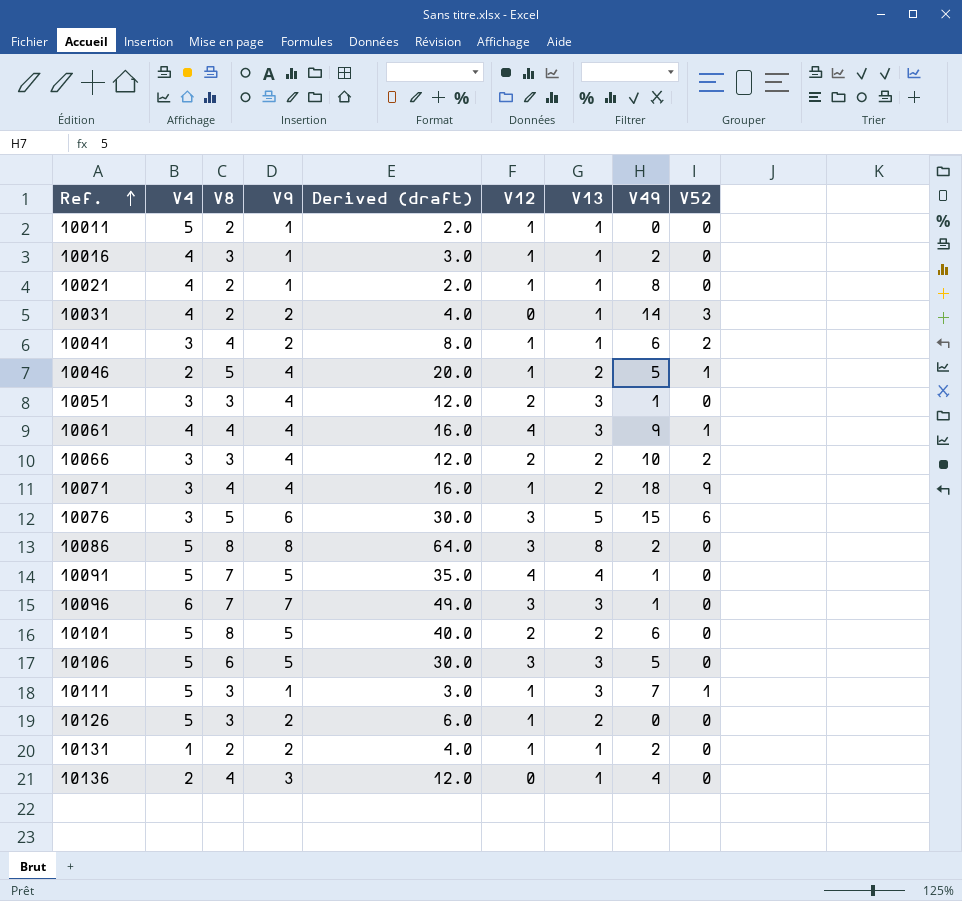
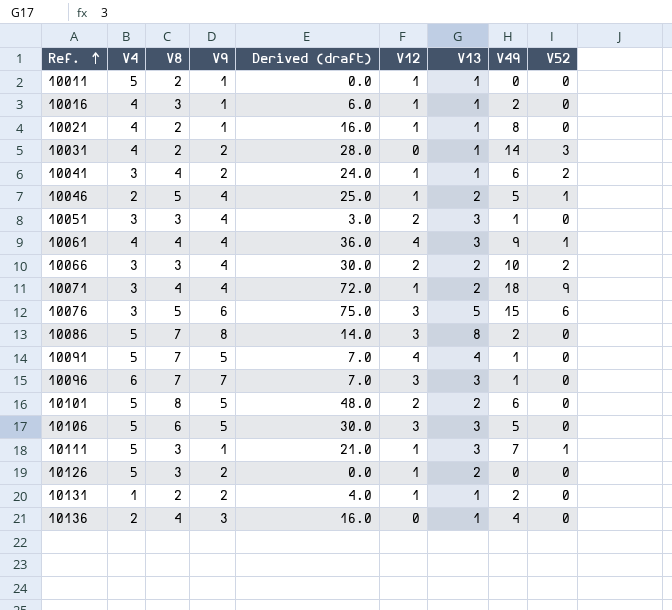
column Derived (draft) | formula: [V8] * [V9] -> [V8] * [V49]
10086 | V8: 8 -> 7

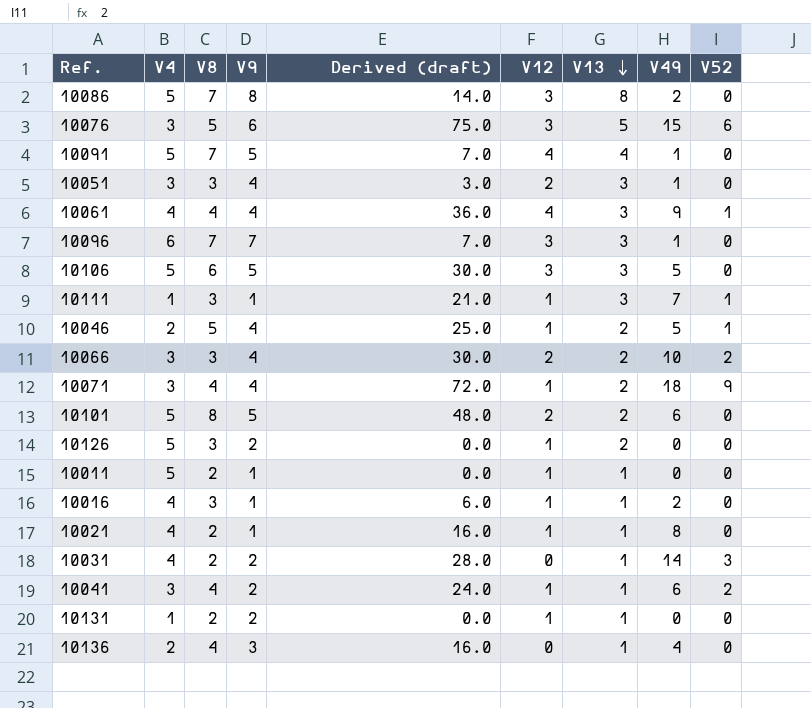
row order: Ref. ascending -> V13 descending
10111 | V4: 5 -> 1
10131 | Derived (draft): 4.0 -> 0.0
10131 | V49: 2 -> 0

